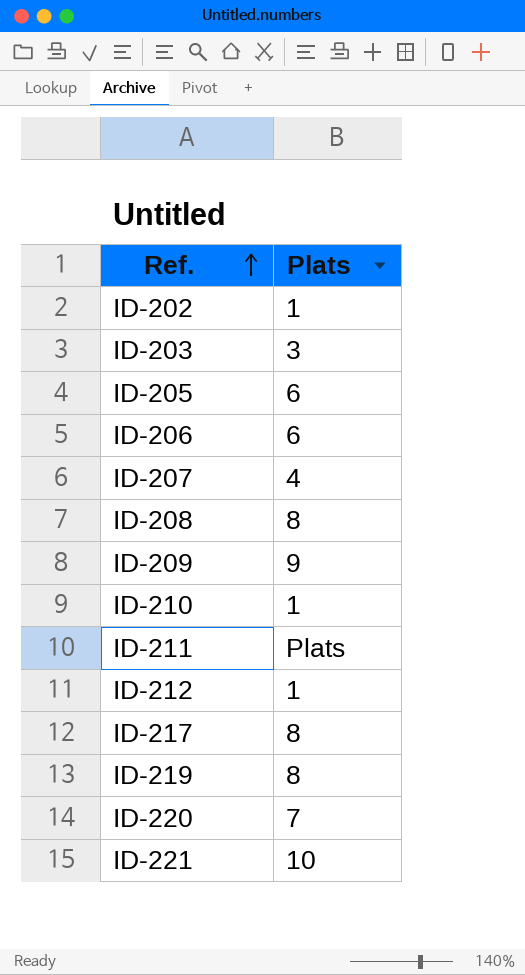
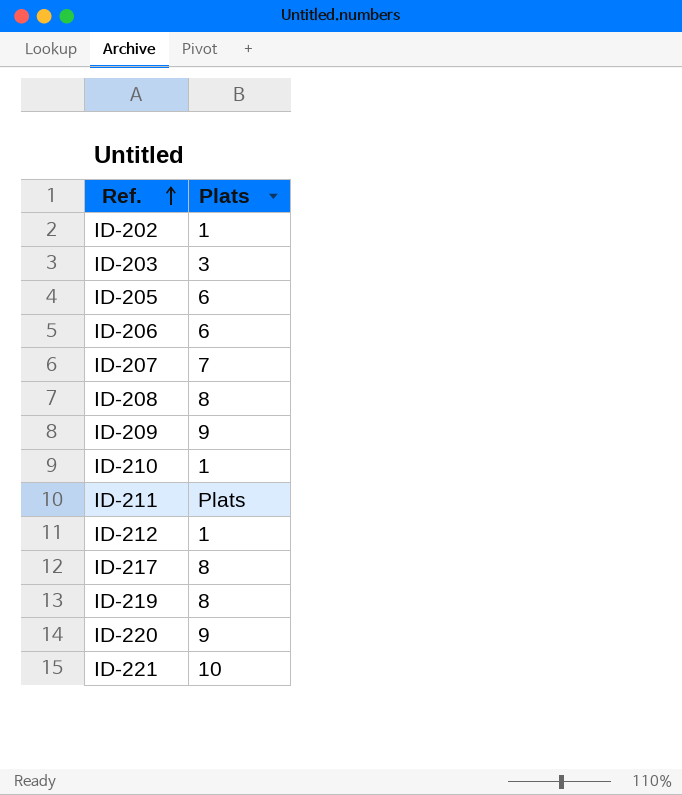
ID-207 | Plats: 4 -> 7
ID-220 | Plats: 7 -> 9

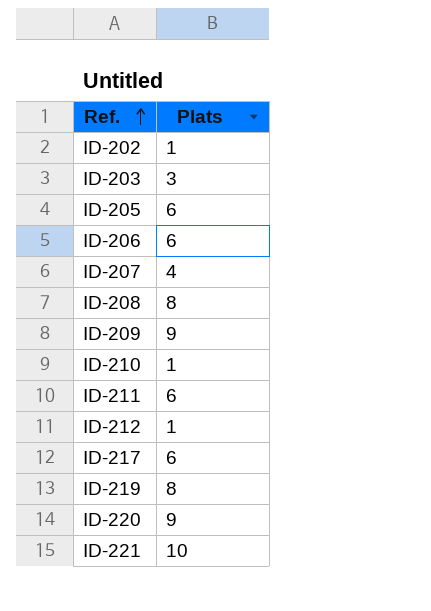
ID-207 | Plats: 7 -> 4
ID-211 | Plats: Plats -> 6
ID-217 | Plats: 8 -> 6

